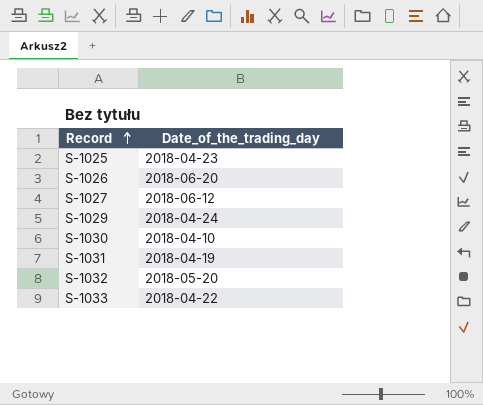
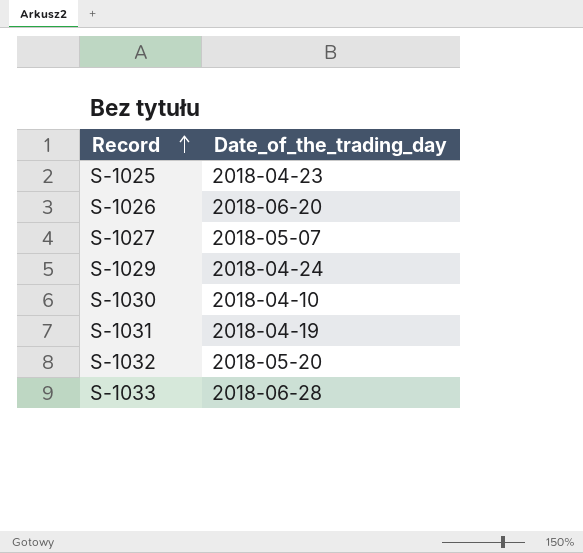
S-1027 | Date_of_the_trading_day: 2018-06-12 -> 2018-05-07
S-1033 | Date_of_the_trading_day: 2018-04-22 -> 2018-06-28

